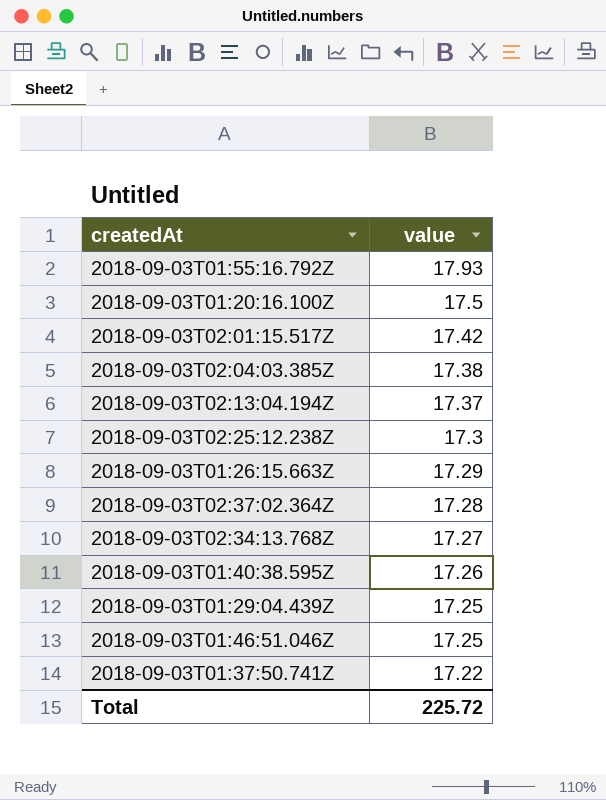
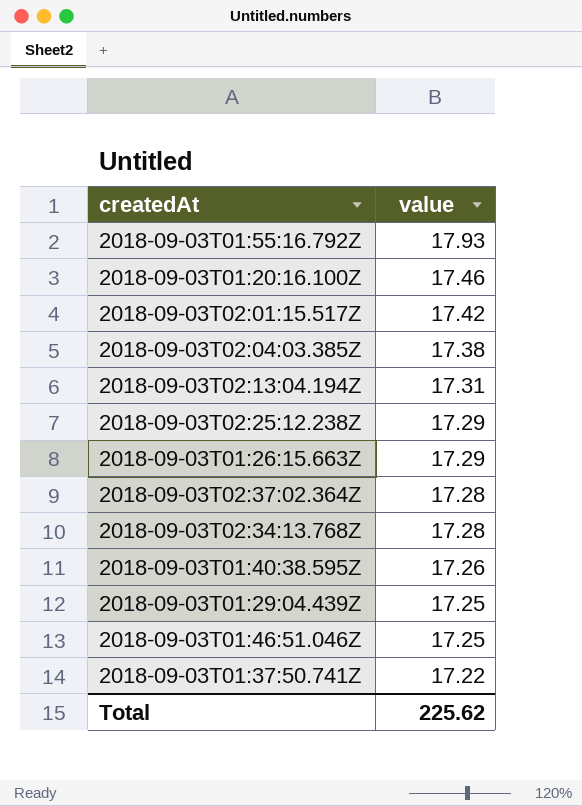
2018-09-03T01:20:16.100Z | value: 17.5 -> 17.46
2018-09-03T02:13:04.194Z | value: 17.37 -> 17.31
2018-09-03T02:25:12.238Z | value: 17.3 -> 17.29
2018-09-03T02:34:13.768Z | value: 17.27 -> 17.28
Total | value: 225.72 -> 225.62

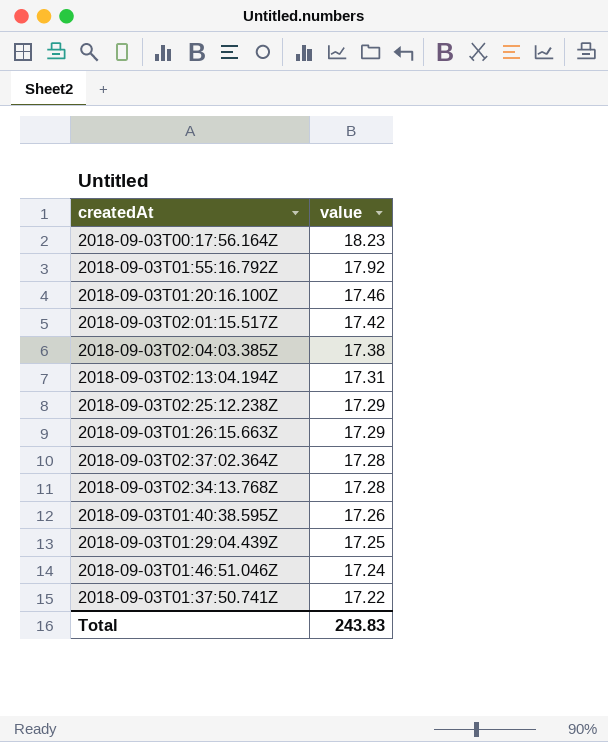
row 2018-09-03T00:17:56.164Z: none -> 18.23
2018-09-03T01:55:16.792Z | value: 17.93 -> 17.92
2018-09-03T01:46:51.046Z | value: 17.25 -> 17.24
Total | value: 225.62 -> 243.83

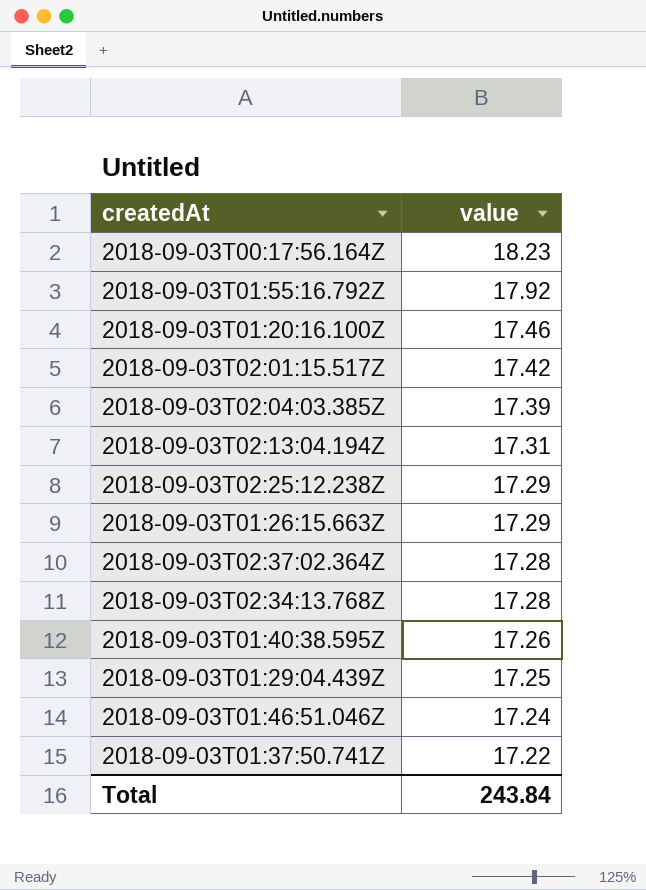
2018-09-03T02:04:03.385Z | value: 17.38 -> 17.39
Total | value: 243.83 -> 243.84

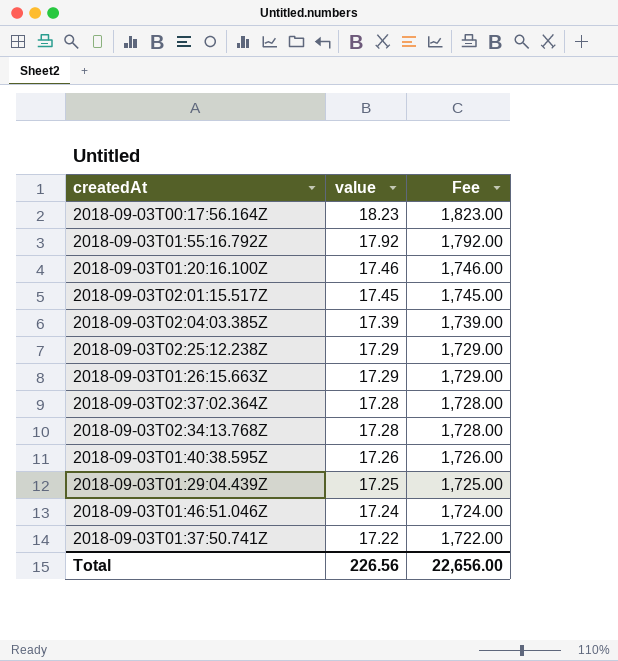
column Fee | formula: none -> [value] * 100
row 2018-09-03T02:13:04.194Z: 17.31 -> none
2018-09-03T02:01:15.517Z | value: 17.42 -> 17.45
Total | value: 243.84 -> 226.56

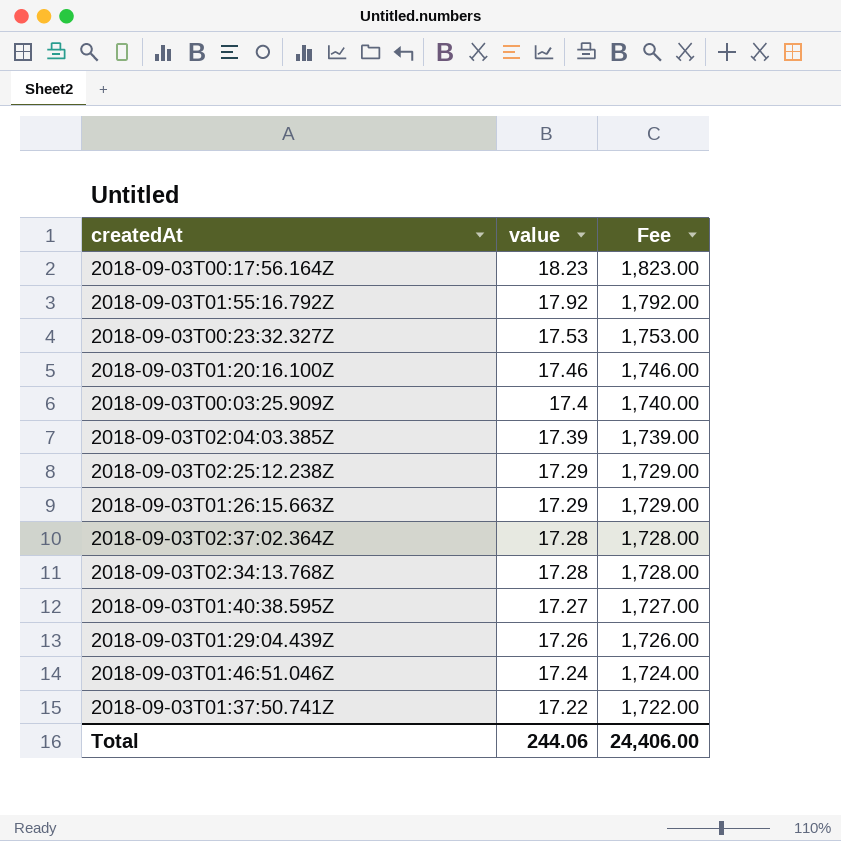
row 2018-09-03T02:01:15.517Z: 17.45 | 1,745.00 -> none
row 2018-09-03T00:23:32.327Z: none -> 17.53 | 1,753.00
row 2018-09-03T00:03:25.909Z: none -> 17.4 | 1,740.00
2018-09-03T01:40:38.595Z | value: 17.26 -> 17.27
2018-09-03T01:40:38.595Z | Fee: 1,726.00 -> 1,727.00
2018-09-03T01:29:04.439Z | value: 17.25 -> 17.26
2018-09-03T01:29:04.439Z | Fee: 1,725.00 -> 1,726.00
Total | value: 226.56 -> 244.06
Total | Fee: 22,656.00 -> 24,406.00

